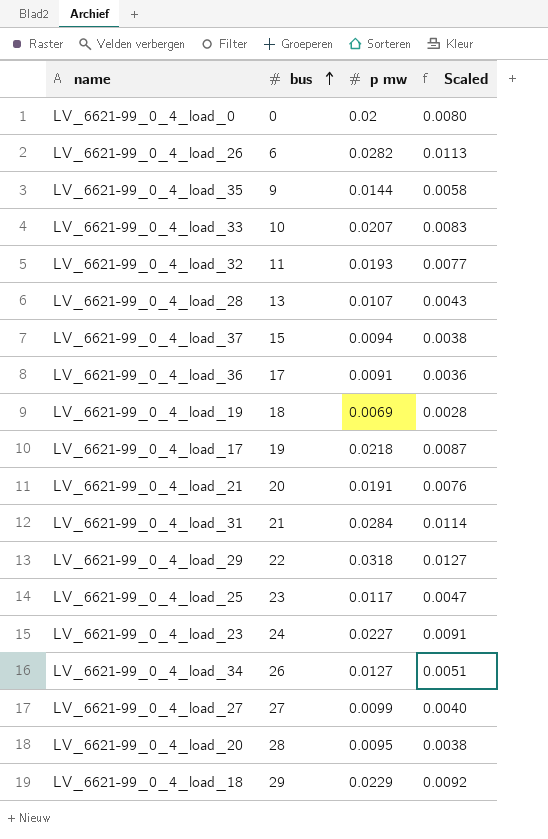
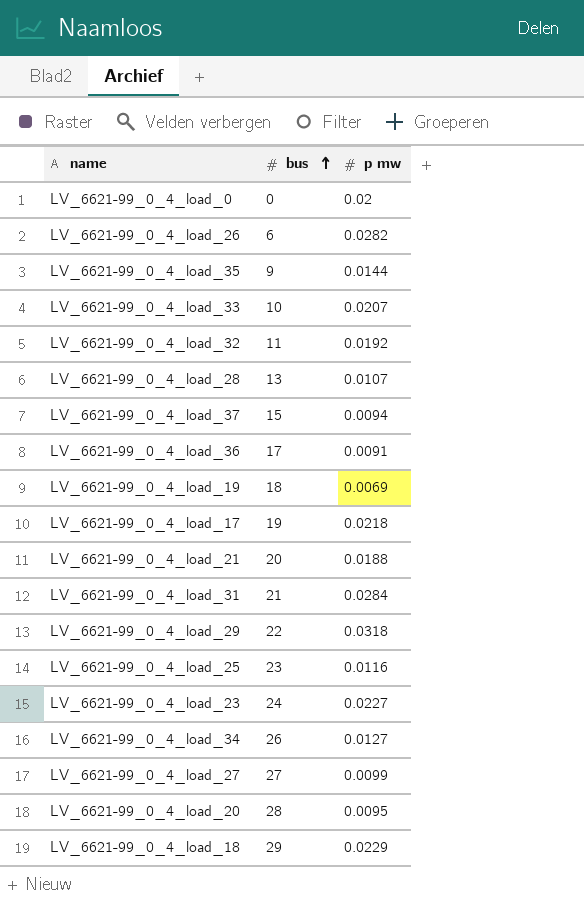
column Scaled | formula: [p mw] * 0.4 -> none
LV_6621-99_0_4_load_32 | p mw: 0.0193 -> 0.0192
LV_6621-99_0_4_load_21 | p mw: 0.0191 -> 0.0188
LV_6621-99_0_4_load_25 | p mw: 0.0117 -> 0.0116

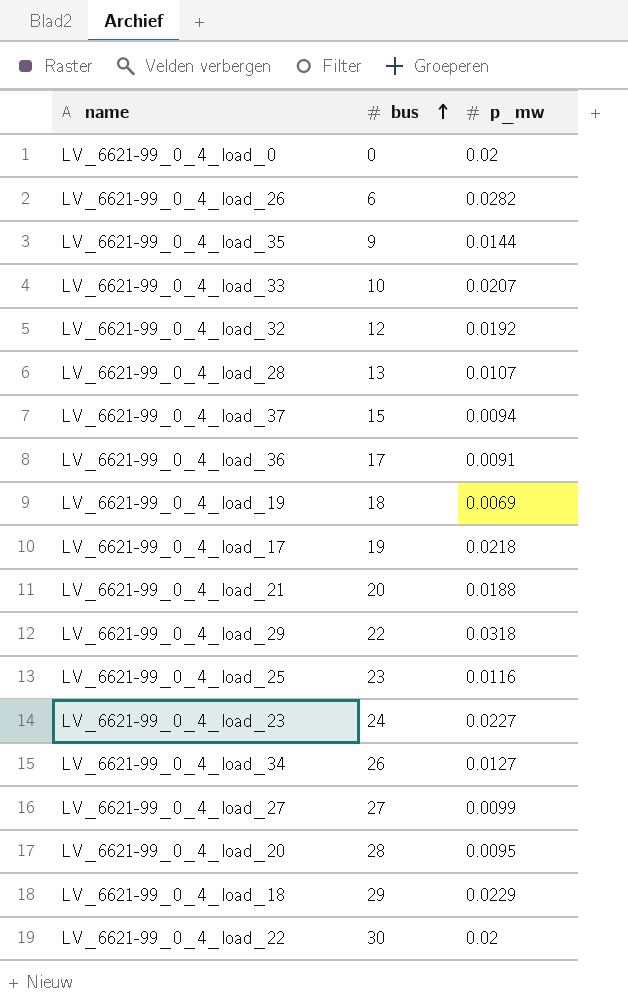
column name: p mw -> p_mw
row LV_6621-99_0_4_load_31: 21 | 0.0284 -> none
LV_6621-99_0_4_load_32 | bus: 11 -> 12
row LV_6621-99_0_4_load_22: none -> 30 | 0.02

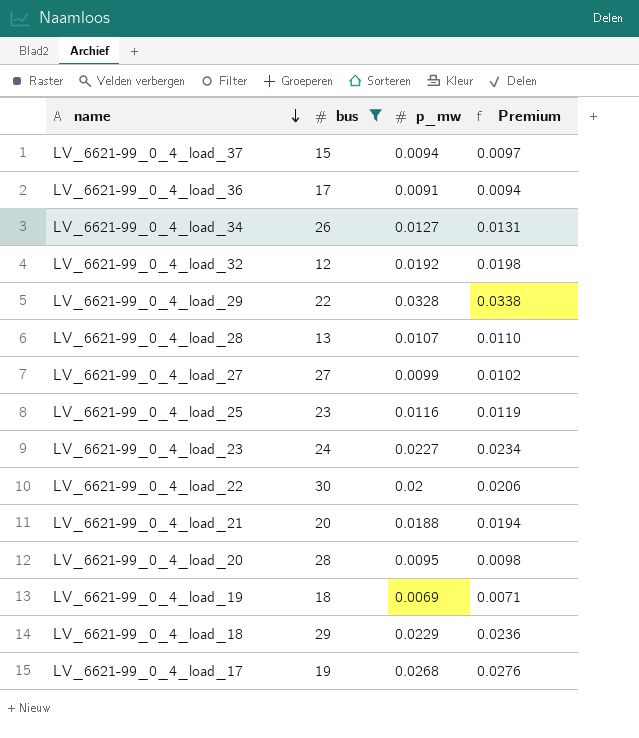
filter: none -> bus >= 12
row order: bus ascending -> name descending
column Premium | formula: none -> [p_mw] * 1.03
LV_6621-99_0_4_load_29 | p_mw: 0.0318 -> 0.0328
LV_6621-99_0_4_load_17 | p_mw: 0.0218 -> 0.0268

